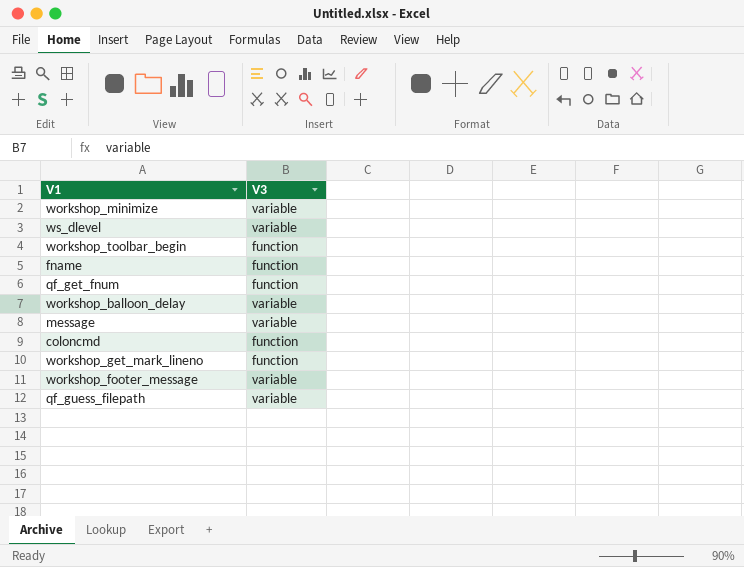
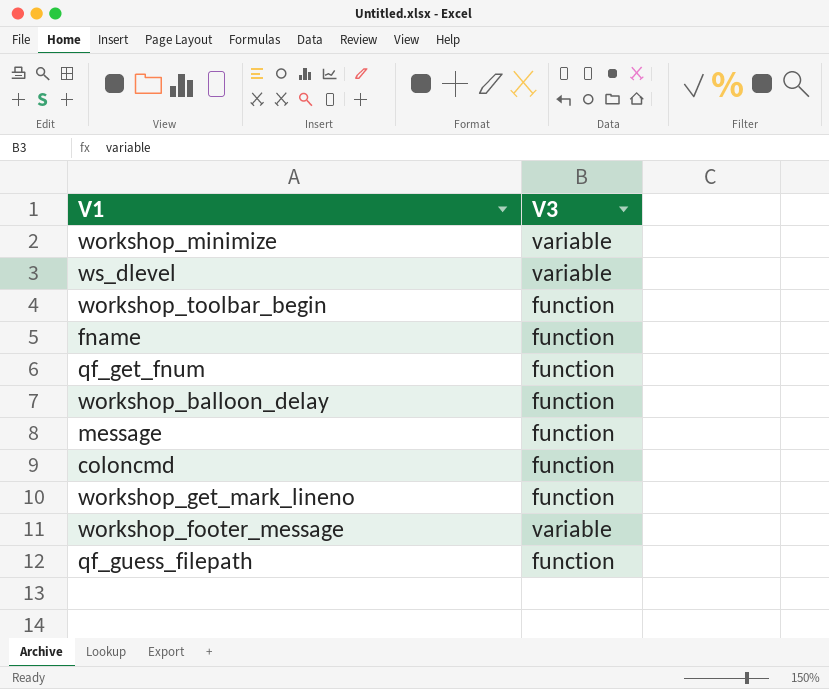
workshop_balloon_delay | V3: variable -> function
message | V3: variable -> function
qf_guess_filepath | V3: variable -> function

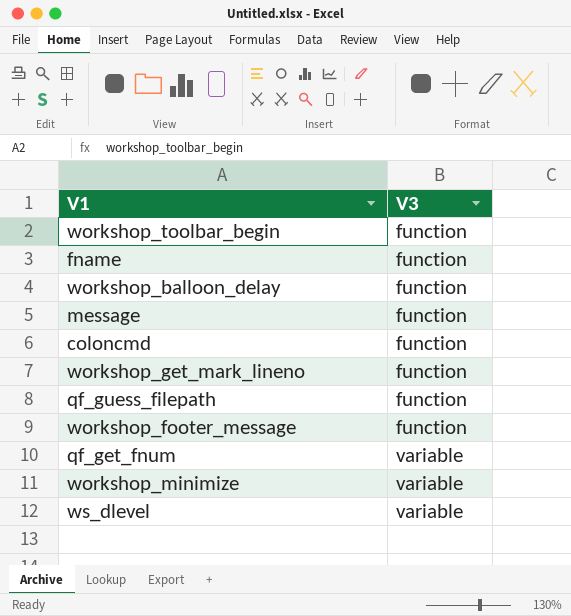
row order: none -> V3 ascending
workshop_footer_message | V3: variable -> function
qf_get_fnum | V3: function -> variable

